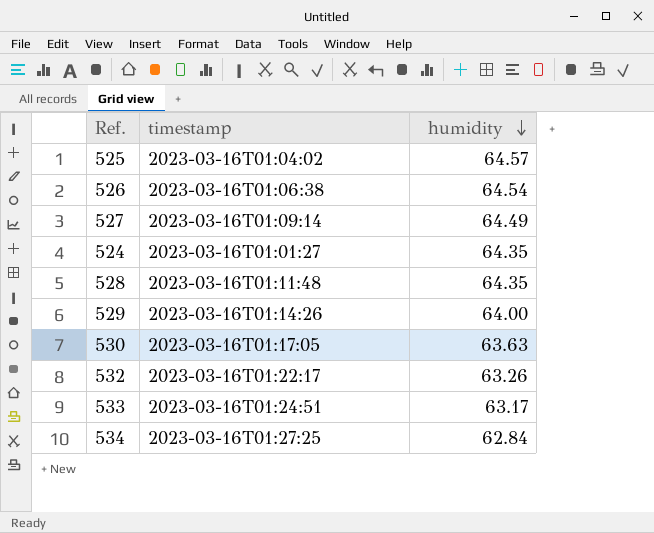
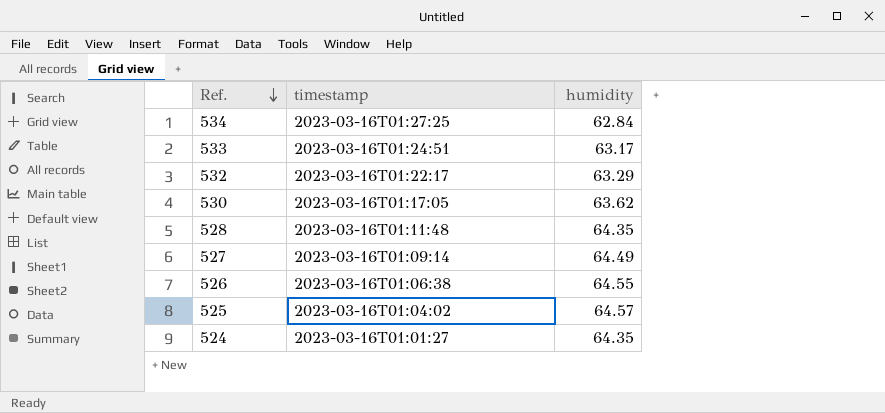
row order: humidity descending -> Ref. descending
row 529: 2023-03-16T01:14:26 | 64.00 -> none
532 | humidity: 63.26 -> 63.29
530 | humidity: 63.63 -> 63.62
526 | humidity: 64.54 -> 64.55

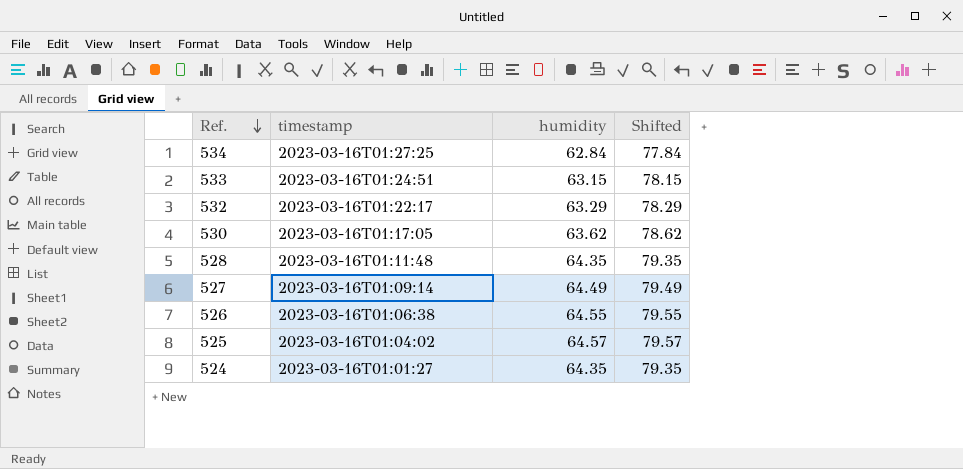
column Shifted | formula: none -> [humidity] + 15
533 | humidity: 63.17 -> 63.15

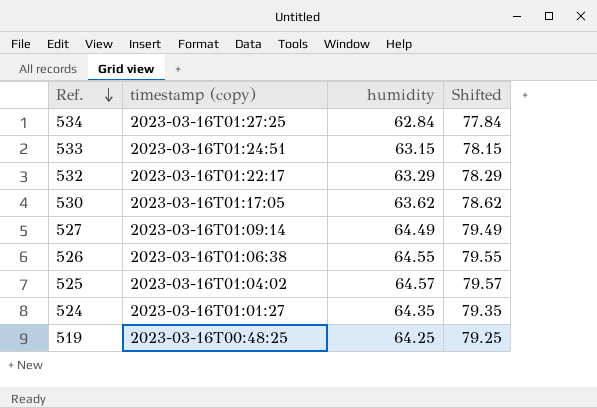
column name: timestamp -> timestamp (copy)
row 528: 2023-03-16T01:11:48 | 64.35 | 79.35 -> none
row 519: none -> 2023-03-16T00:48:25 | 64.25 | 79.25

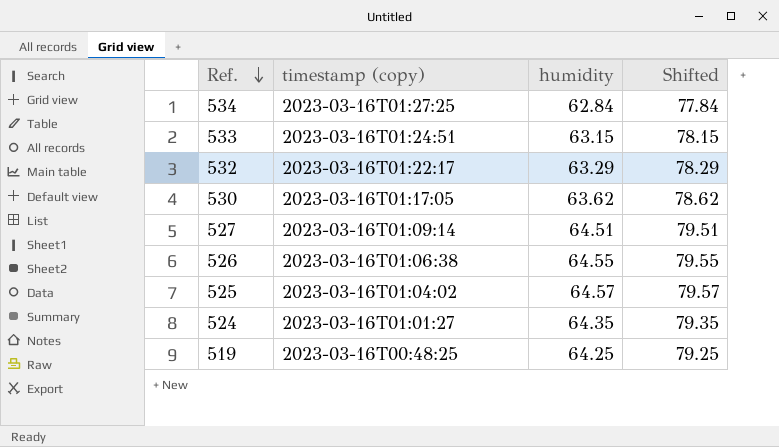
527 | humidity: 64.49 -> 64.51
527 | Shifted: 79.49 -> 79.51

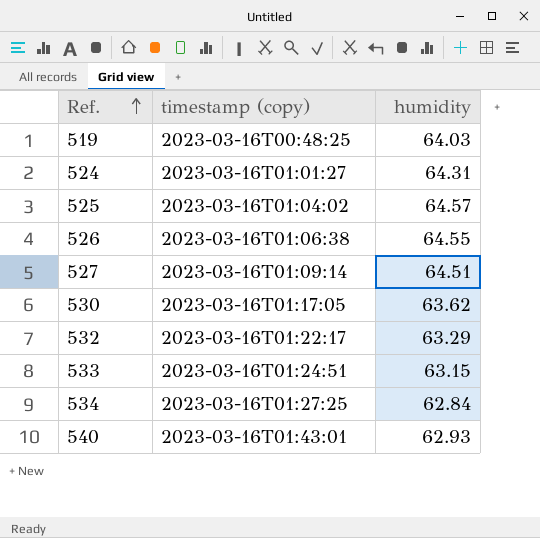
row order: Ref. descending -> Ref. ascending
column Shifted | formula: [humidity] + 15 -> none
519 | humidity: 64.25 -> 64.03
524 | humidity: 64.35 -> 64.31
row 540: none -> 2023-03-16T01:43:01 | 62.93

